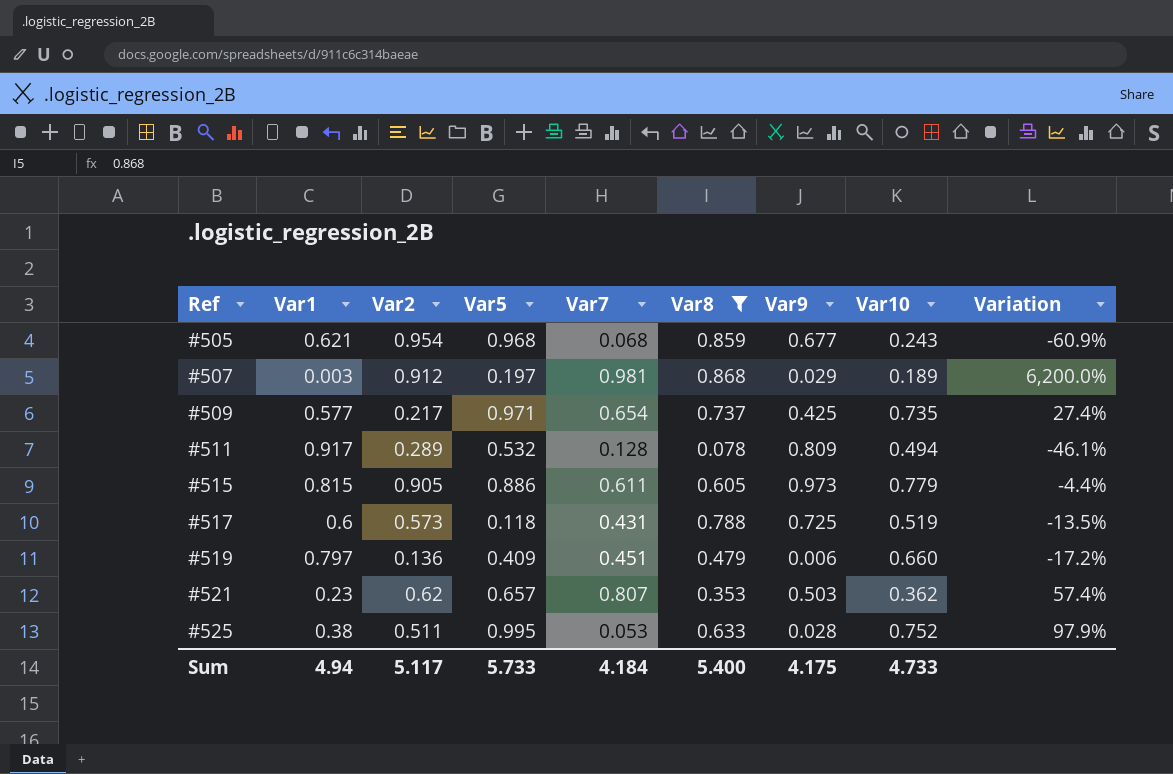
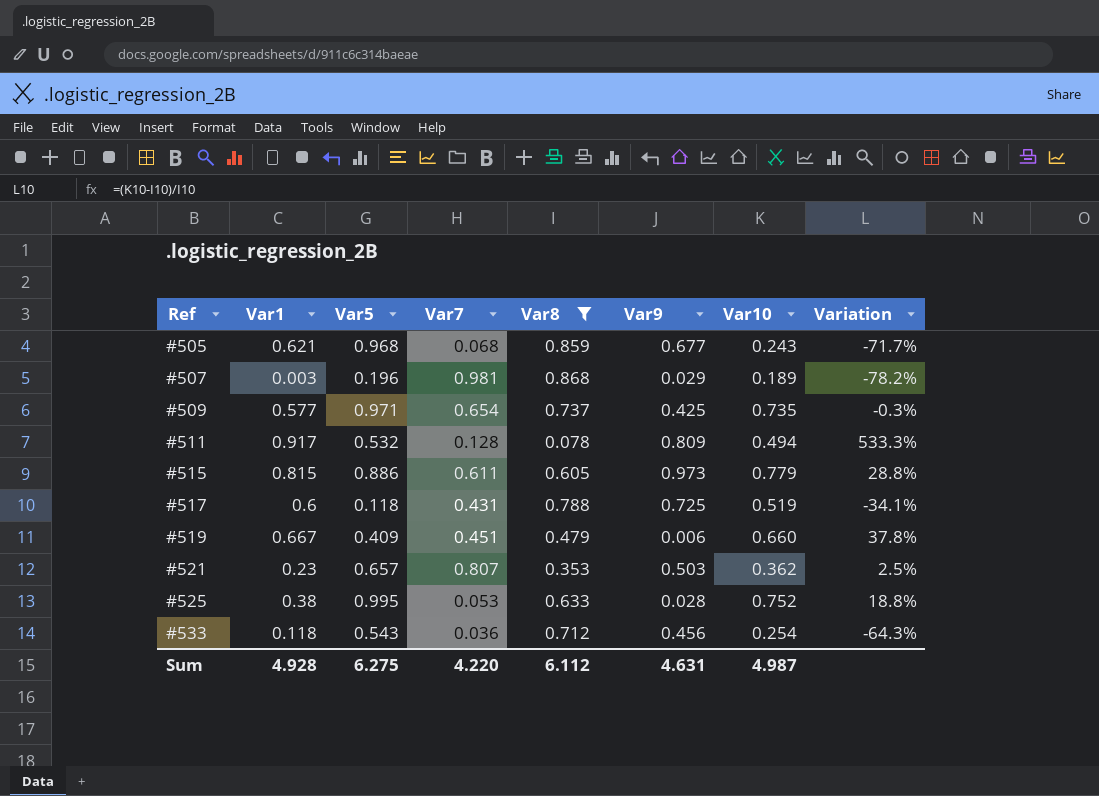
column Var2 | position: 3 -> none
column Variation | formula: ([Var10] - [Var1]) / [Var1] -> ([Var10] - [Var8]) / [Var8]
#507 | Var5: 0.197 -> 0.196
#519 | Var1: 0.797 -> 0.667
row #533: none -> 0.118 | 0.543 | 0.036 | 0.712 | 0.456 | 0.254 | -64.3%
Sum | Var1: 4.94 -> 4.928
Sum | Var5: 5.733 -> 6.275
Sum | Var7: 4.184 -> 4.220
Sum | Var8: 5.400 -> 6.112
Sum | Var9: 4.175 -> 4.631
Sum | Var10: 4.733 -> 4.987

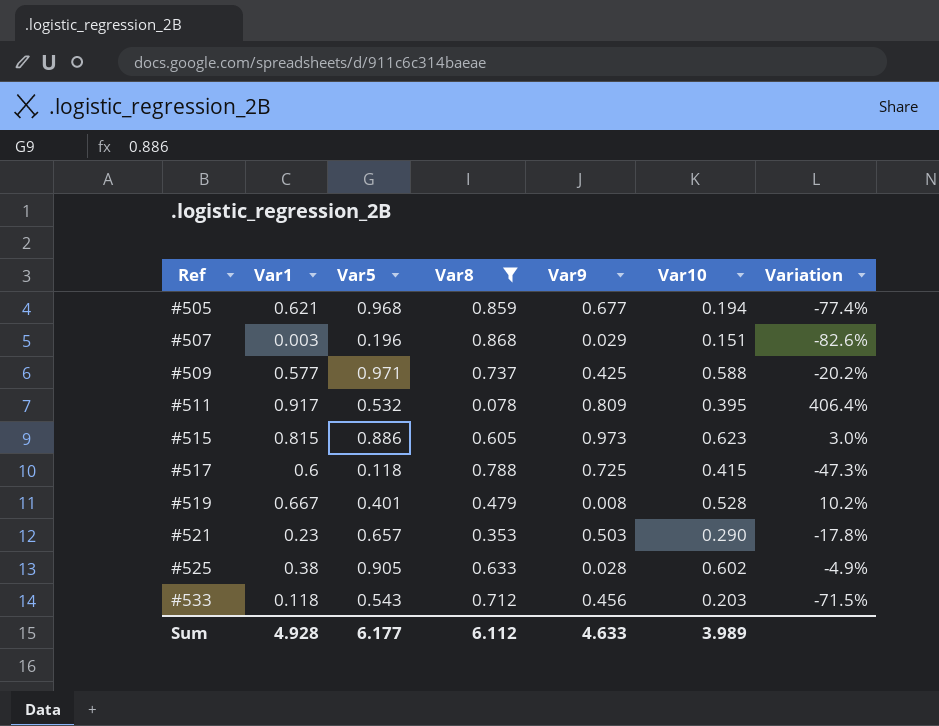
column Var7 | position: 4 -> none
#505 | Var10: 0.243 -> 0.194
#505 | Variation: -71.7% -> -77.4%
#507 | Var10: 0.189 -> 0.151
#507 | Variation: -78.2% -> -82.6%
#509 | Var10: 0.735 -> 0.588
#509 | Variation: -0.3% -> -20.2%
#511 | Var10: 0.494 -> 0.395
#511 | Variation: 533.3% -> 406.4%
#515 | Var10: 0.779 -> 0.623
#515 | Variation: 28.8% -> 3.0%
#517 | Var10: 0.519 -> 0.415
#517 | Variation: -34.1% -> -47.3%
#519 | Var5: 0.409 -> 0.401
#519 | Var9: 0.006 -> 0.008
#519 | Var10: 0.660 -> 0.528
#519 | Variation: 37.8% -> 10.2%
#521 | Var10: 0.362 -> 0.290
#521 | Variation: 2.5% -> -17.8%
#525 | Var5: 0.995 -> 0.905
#525 | Var10: 0.752 -> 0.602
#525 | Variation: 18.8% -> -4.9%
#533 | Var10: 0.254 -> 0.203
#533 | Variation: -64.3% -> -71.5%
Sum | Var5: 6.275 -> 6.177
Sum | Var9: 4.631 -> 4.633
Sum | Var10: 4.987 -> 3.989

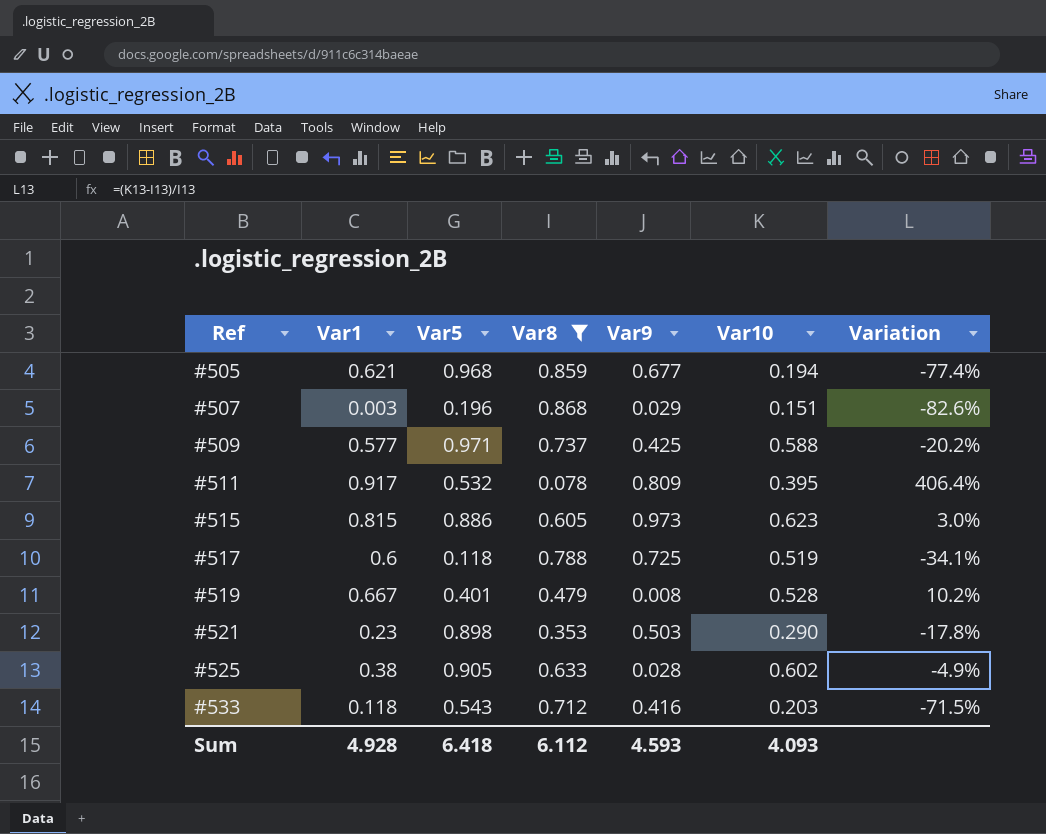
#517 | Var10: 0.415 -> 0.519
#517 | Variation: -47.3% -> -34.1%
#521 | Var5: 0.657 -> 0.898
#533 | Var9: 0.456 -> 0.416
Sum | Var5: 6.177 -> 6.418
Sum | Var9: 4.633 -> 4.593
Sum | Var10: 3.989 -> 4.093

